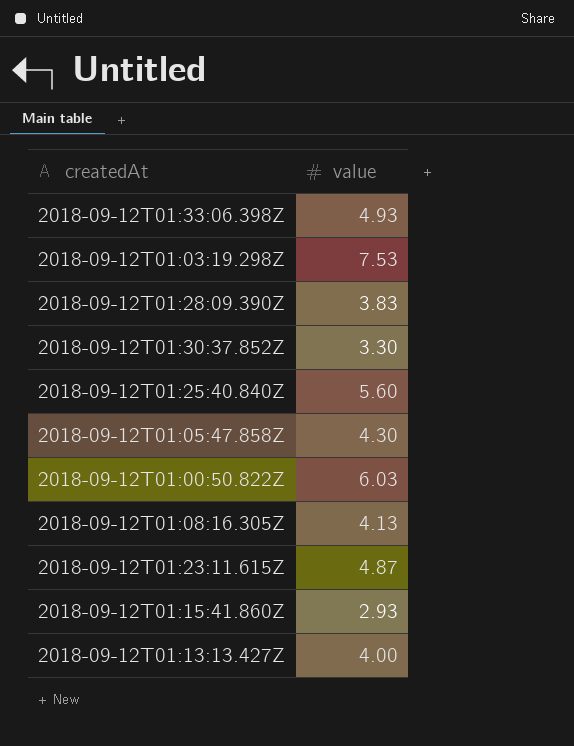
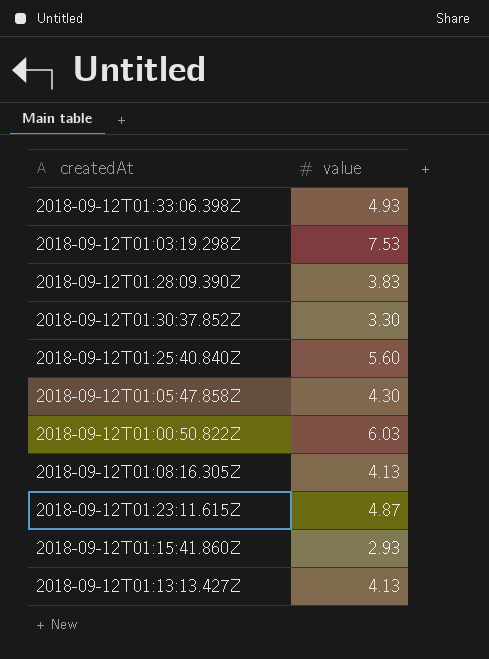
2018-09-12T01:13:13.427Z | value: 4.00 -> 4.13

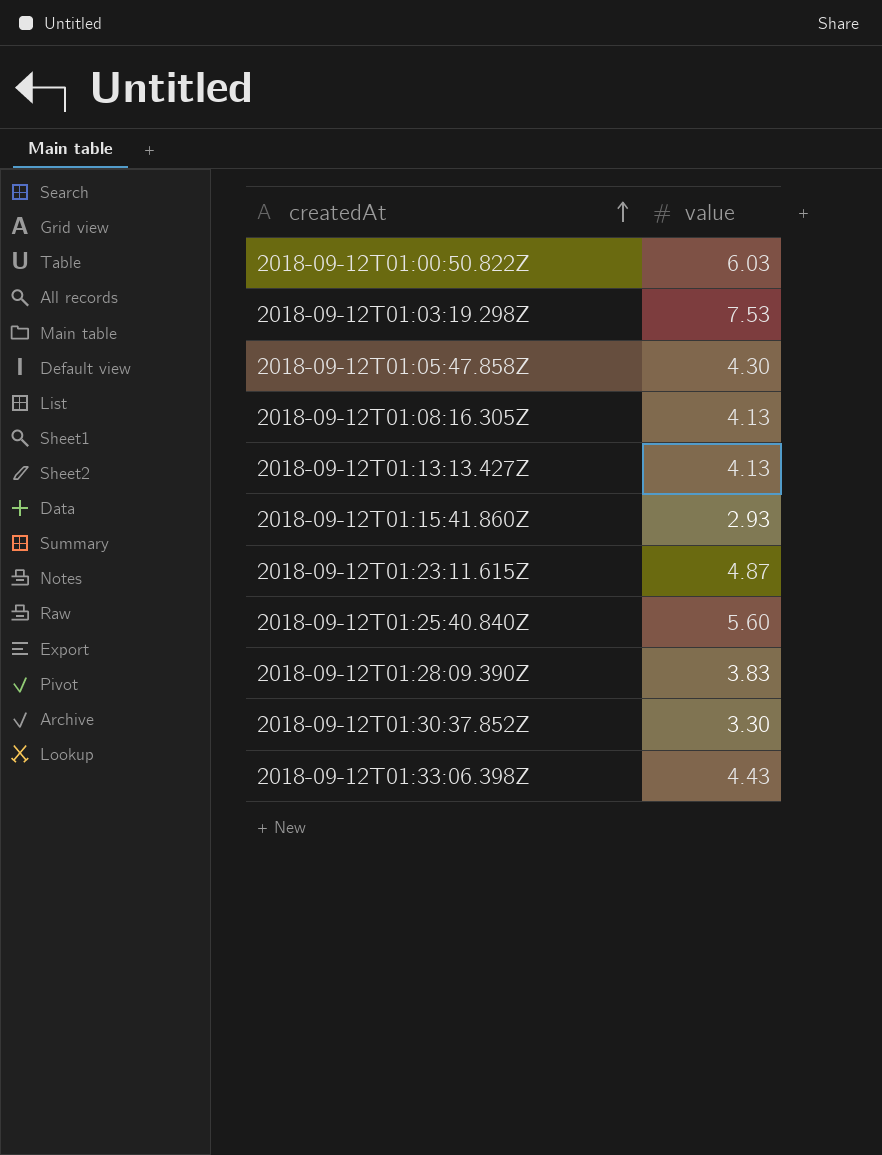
row order: none -> createdAt ascending
2018-09-12T01:33:06.398Z | value: 4.93 -> 4.43

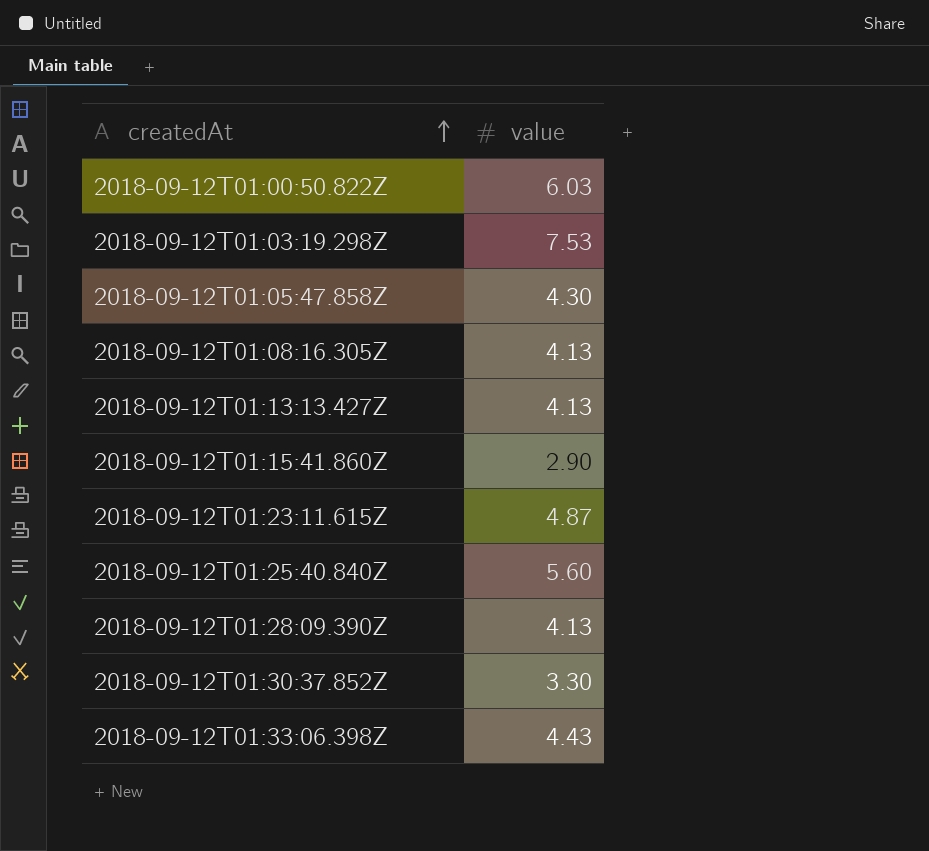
2018-09-12T01:15:41.860Z | value: 2.93 -> 2.90
2018-09-12T01:28:09.390Z | value: 3.83 -> 4.13

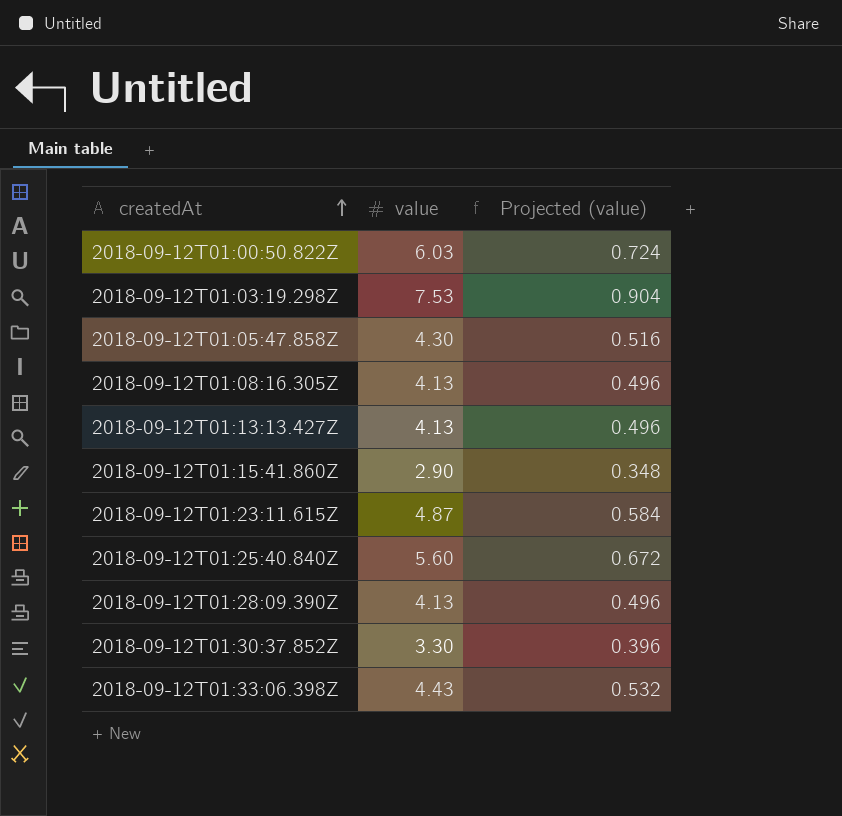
column Projected (value) | formula: none -> [value] * 0.12

